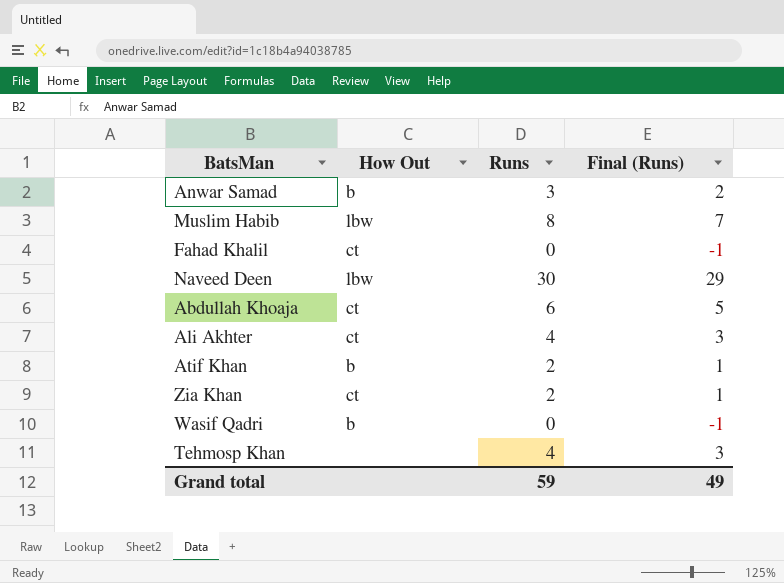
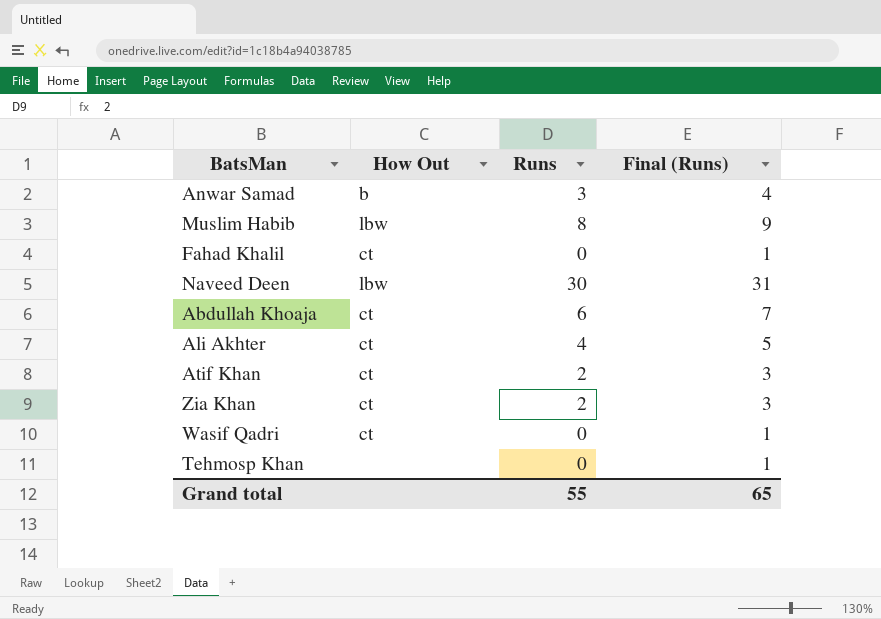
column Final (Runs) | formula: [Runs] - 1 -> [Runs] + 1
Atif Khan | How Out: b -> ct
Wasif Qadri | How Out: b -> ct
Tehmosp Khan | Runs: 4 -> 0
Grand total | Runs: 59 -> 55
Grand total | Final (Runs): 49 -> 65

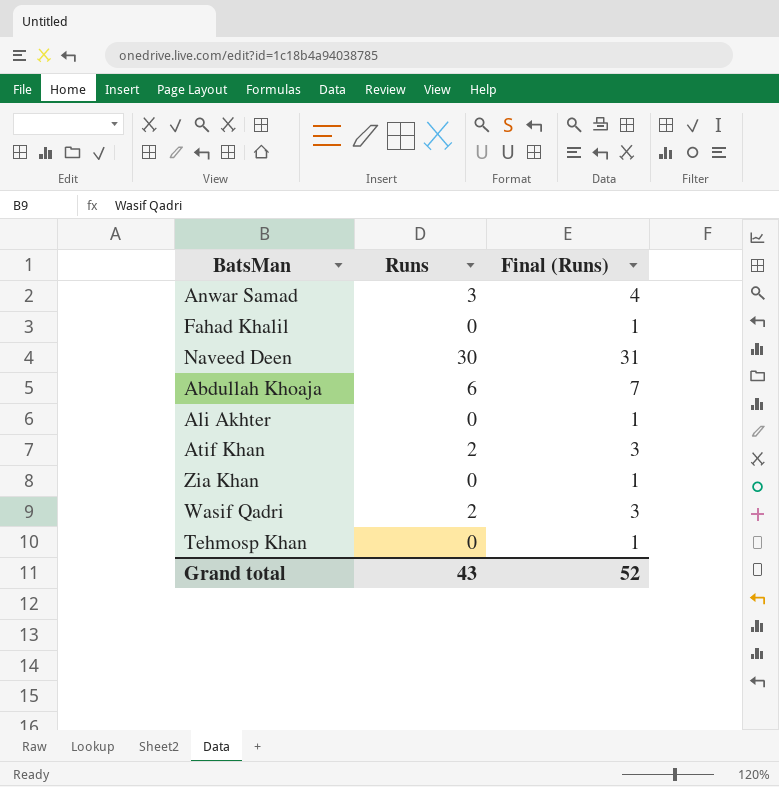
column How Out | position: 2 -> none
row Muslim Habib: lbw | 8 | 9 -> none
Ali Akhter | Runs: 4 -> 0
Ali Akhter | Final (Runs): 5 -> 1
Zia Khan | Runs: 2 -> 0
Zia Khan | Final (Runs): 3 -> 1
Wasif Qadri | Runs: 0 -> 2
Wasif Qadri | Final (Runs): 1 -> 3
Grand total | Runs: 55 -> 43
Grand total | Final (Runs): 65 -> 52

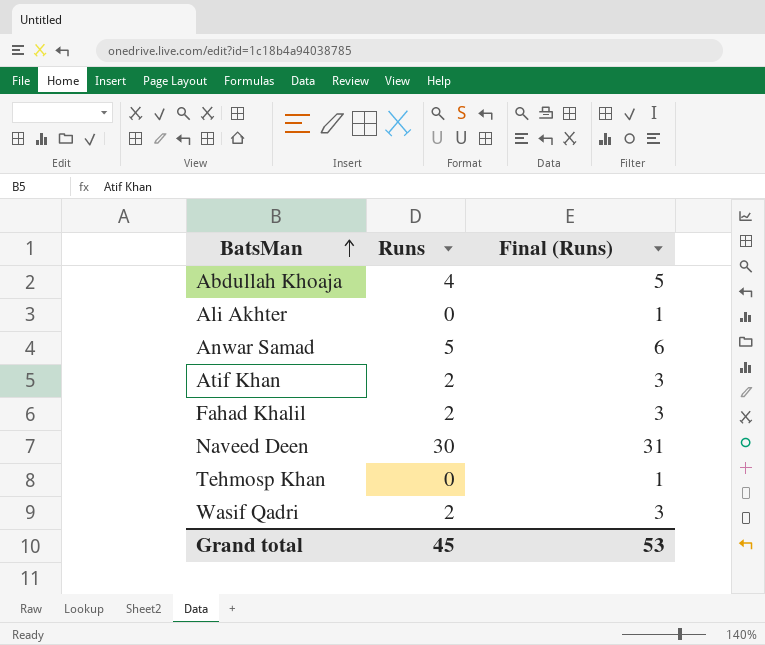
row order: none -> BatsMan ascending
row Zia Khan: 0 | 1 -> none
Abdullah Khoaja | Runs: 6 -> 4
Abdullah Khoaja | Final (Runs): 7 -> 5
Anwar Samad | Runs: 3 -> 5
Anwar Samad | Final (Runs): 4 -> 6
Fahad Khalil | Runs: 0 -> 2
Fahad Khalil | Final (Runs): 1 -> 3
Grand total | Runs: 43 -> 45
Grand total | Final (Runs): 52 -> 53

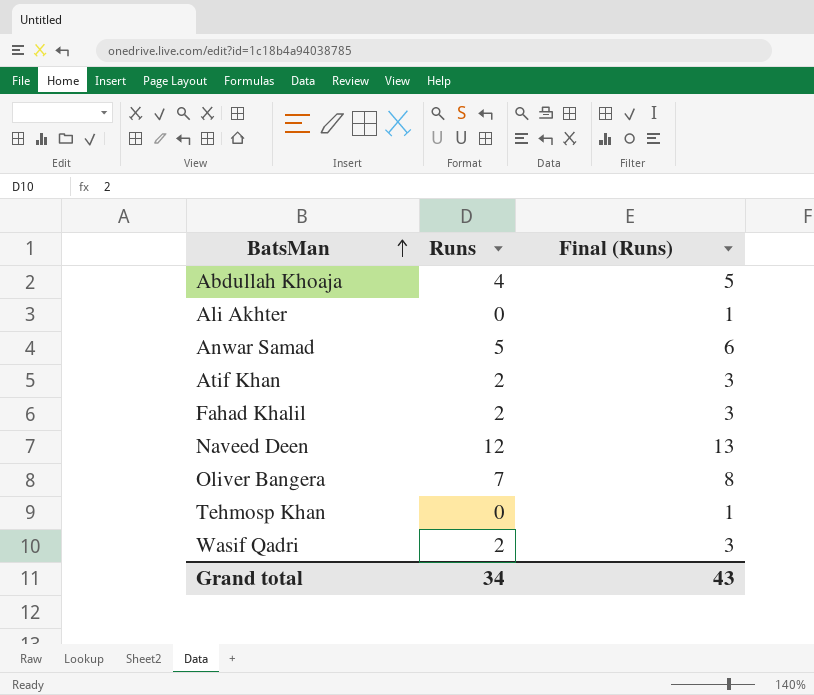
Naveed Deen | Runs: 30 -> 12
Naveed Deen | Final (Runs): 31 -> 13
row Oliver Bangera: none -> 7 | 8
Grand total | Runs: 45 -> 34
Grand total | Final (Runs): 53 -> 43

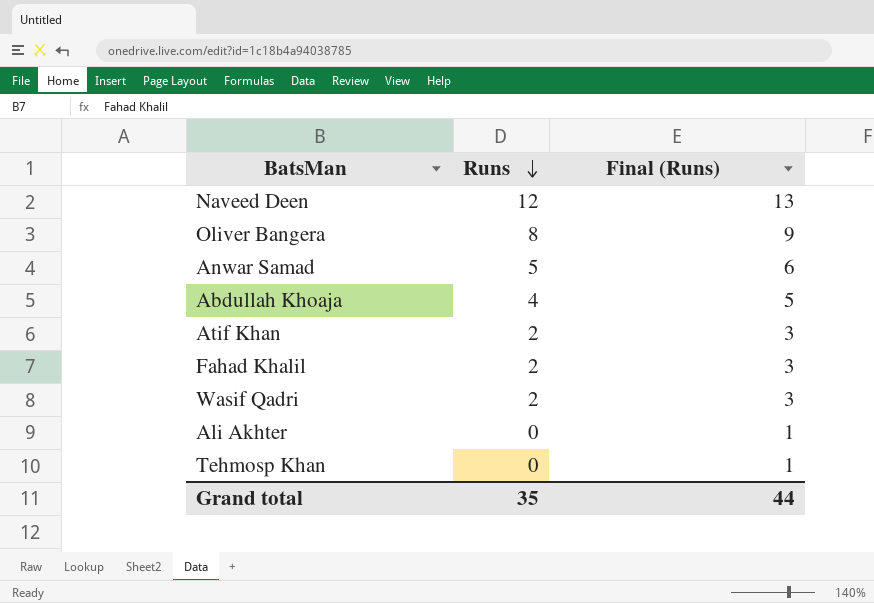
row order: BatsMan ascending -> Runs descending
Oliver Bangera | Runs: 7 -> 8
Oliver Bangera | Final (Runs): 8 -> 9
Grand total | Runs: 34 -> 35
Grand total | Final (Runs): 43 -> 44

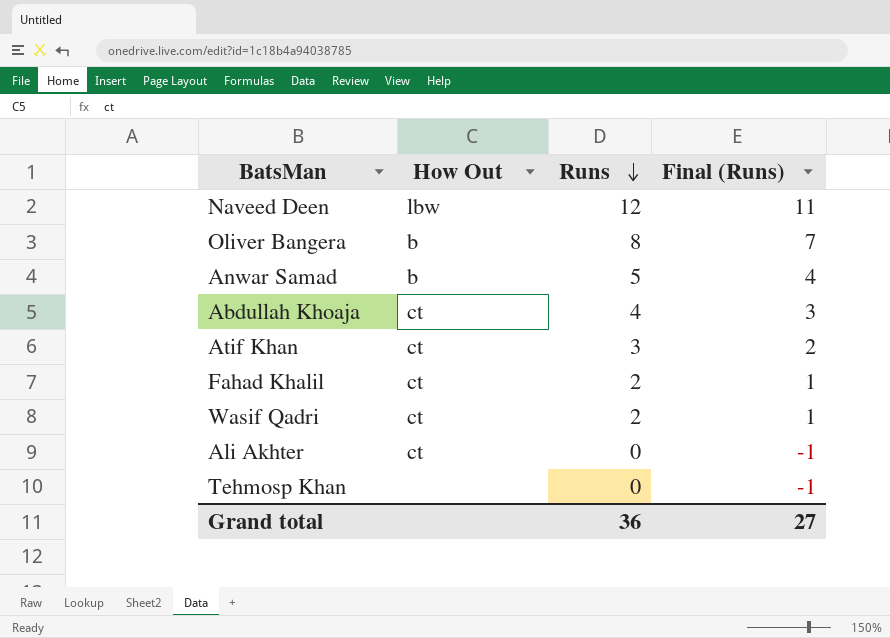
column How Out | position: none -> 2
column Final (Runs) | formula: [Runs] + 1 -> [Runs] - 1
Atif Khan | Runs: 2 -> 3
Grand total | Runs: 35 -> 36
Grand total | Final (Runs): 44 -> 27

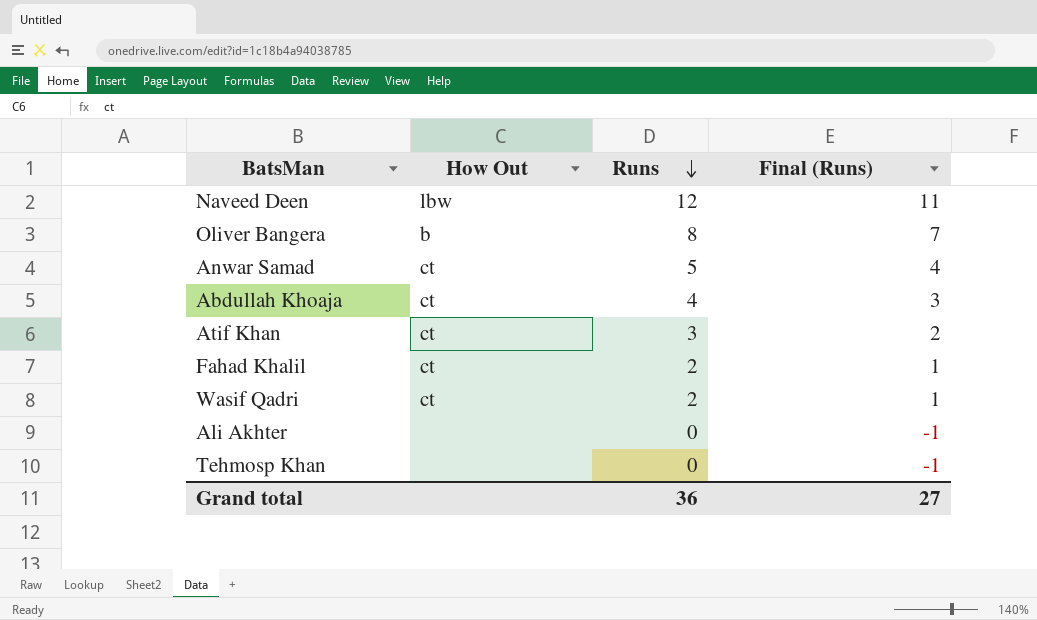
Anwar Samad | How Out: b -> ct
Ali Akhter | How Out: ct -> none

